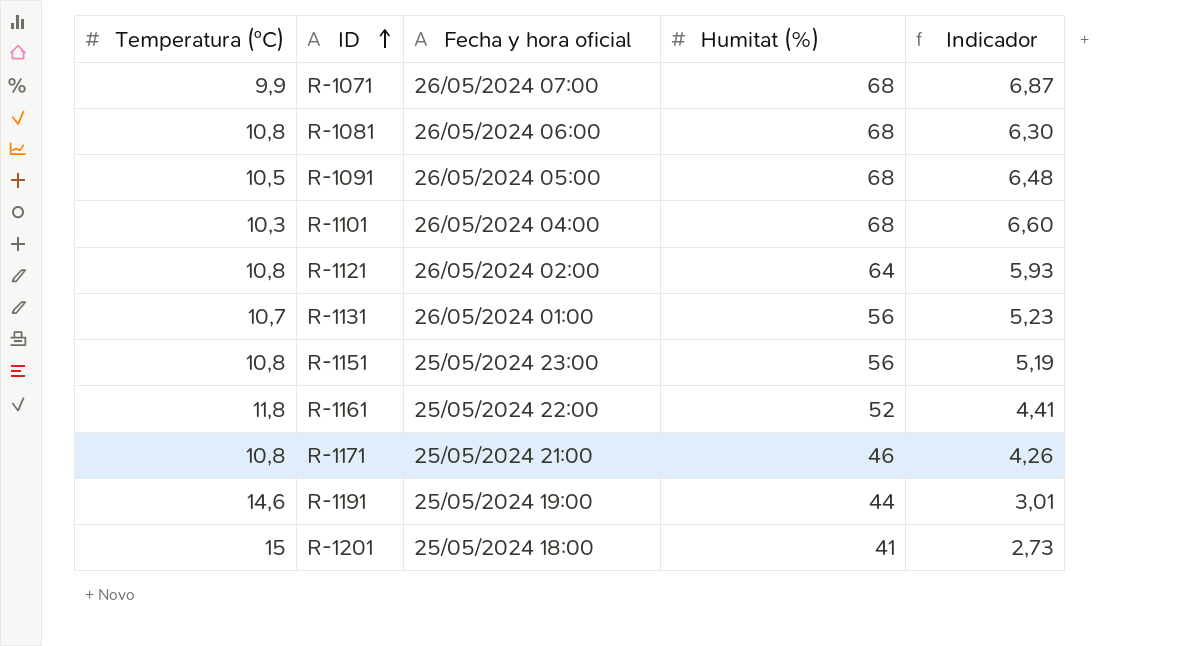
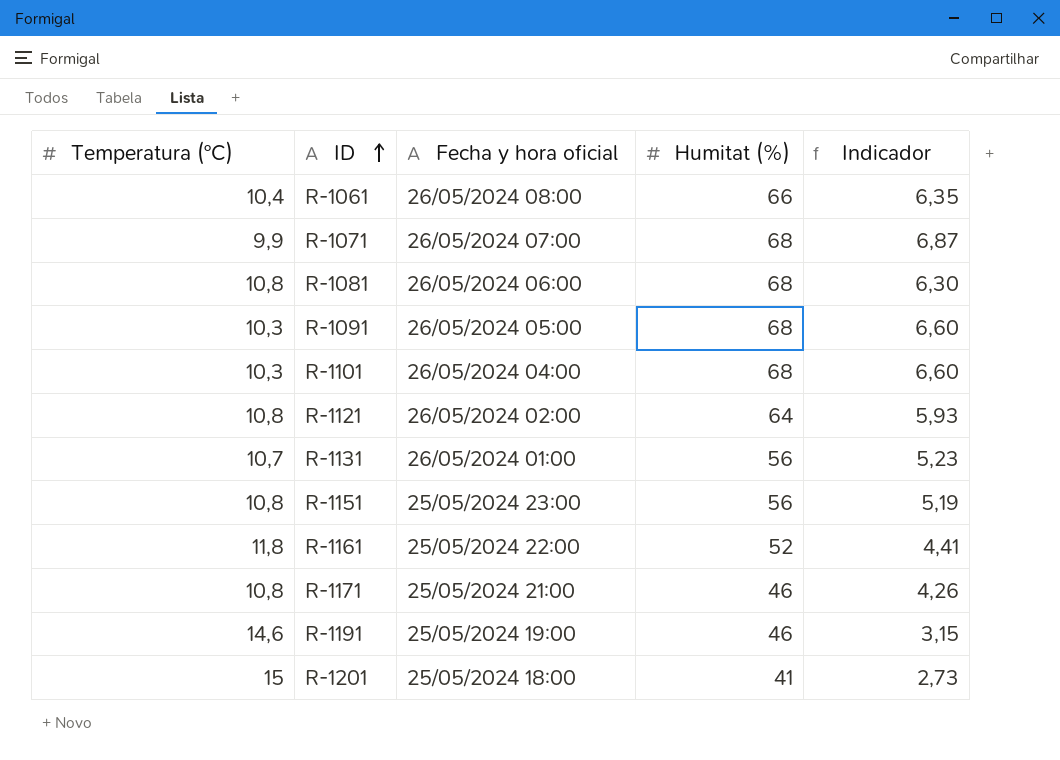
row R-1061: none -> 10,4 | 26/05/2024 08:00 | 66 | 6,35
R-1091 | Temperatura (ºC): 10,5 -> 10,3
R-1091 | Indicador: 6,48 -> 6,60
R-1191 | Humitat (%): 44 -> 46
R-1191 | Indicador: 3,01 -> 3,15

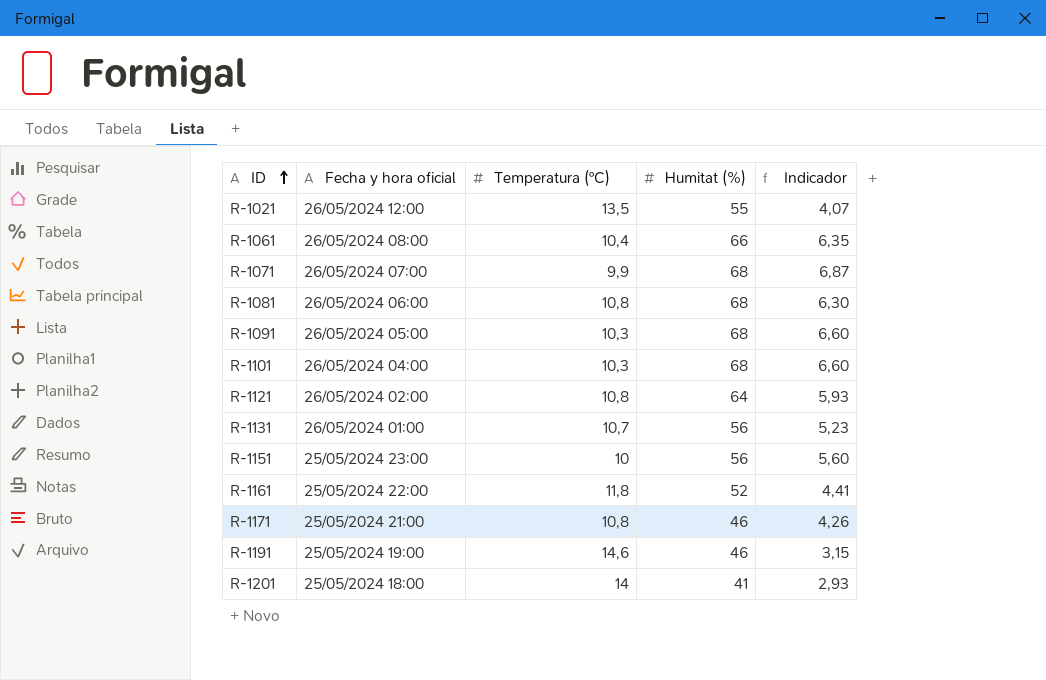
column Temperatura (ºC) | position: 1 -> 3
row R-1021: none -> 26/05/2024 12:00 | 13,5 | 55 | 4,07
R-1151 | Temperatura (ºC): 10,8 -> 10
R-1151 | Indicador: 5,19 -> 5,60
R-1201 | Temperatura (ºC): 15 -> 14
R-1201 | Indicador: 2,73 -> 2,93

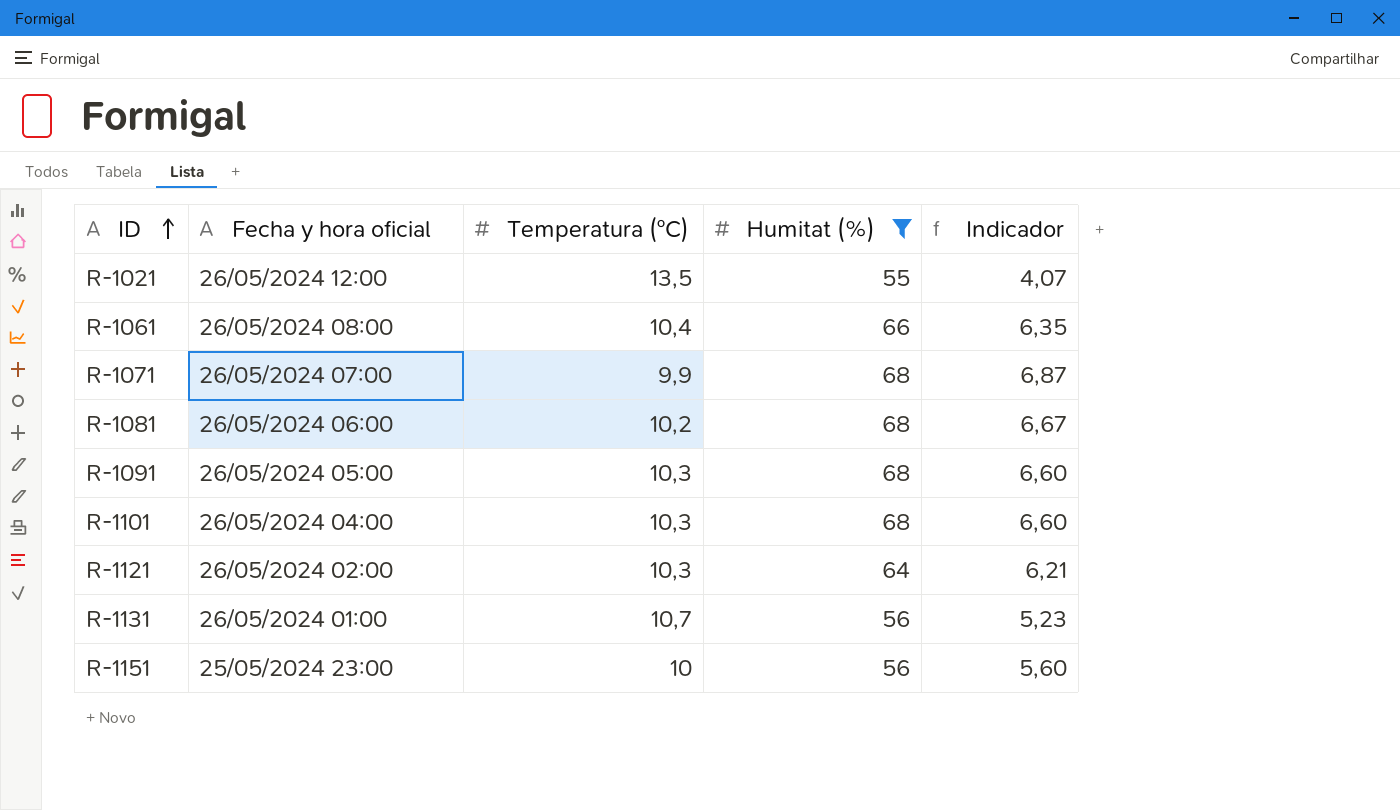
filter: none -> Humitat (%) >= 55
R-1081 | Temperatura (ºC): 10,8 -> 10,2
R-1081 | Indicador: 6,30 -> 6,67
R-1121 | Temperatura (ºC): 10,8 -> 10,3
R-1121 | Indicador: 5,93 -> 6,21

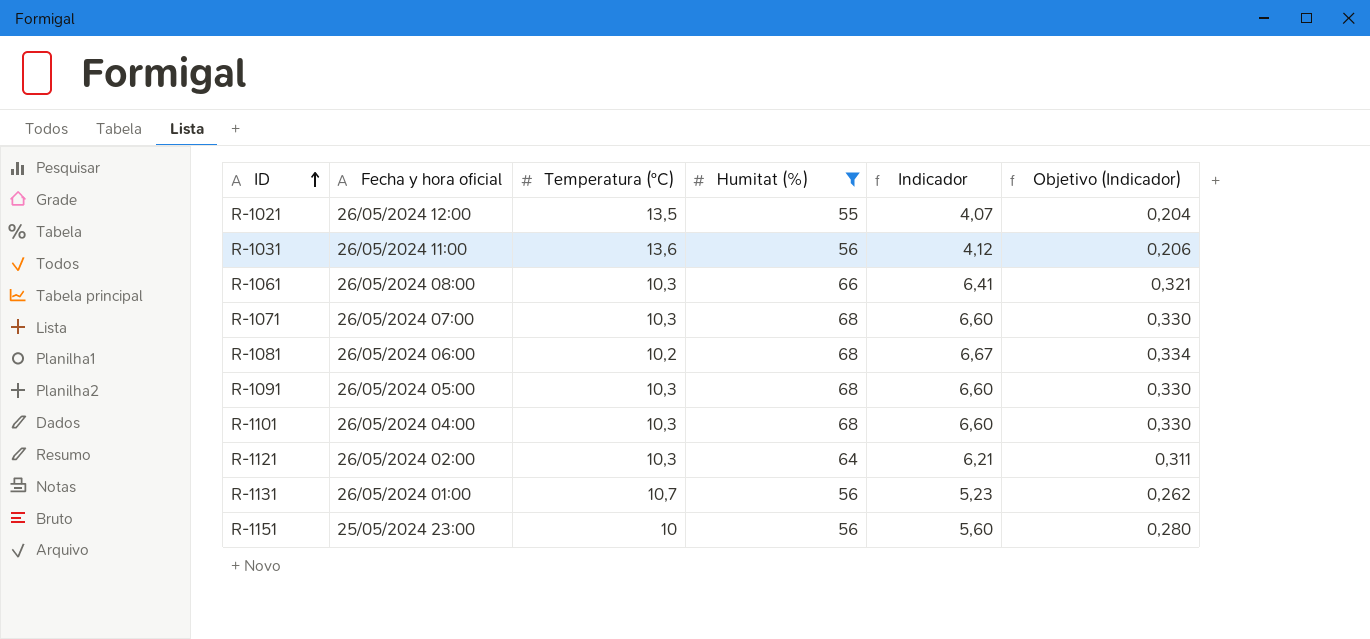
column Objetivo (Indicador) | formula: none -> [Indicador] * 0,05
row R-1031: none -> 26/05/2024 11:00 | 13,6 | 56 | 4,12 | 0,206
R-1061 | Temperatura (ºC): 10,4 -> 10,3
R-1061 | Indicador: 6,35 -> 6,41
R-1071 | Temperatura (ºC): 9,9 -> 10,3
R-1071 | Indicador: 6,87 -> 6,60

